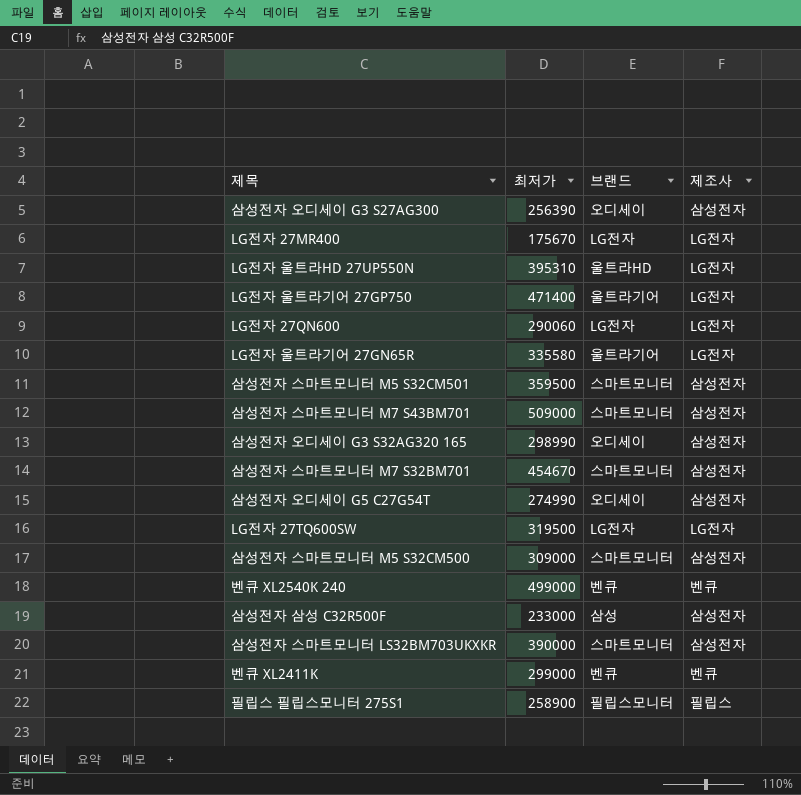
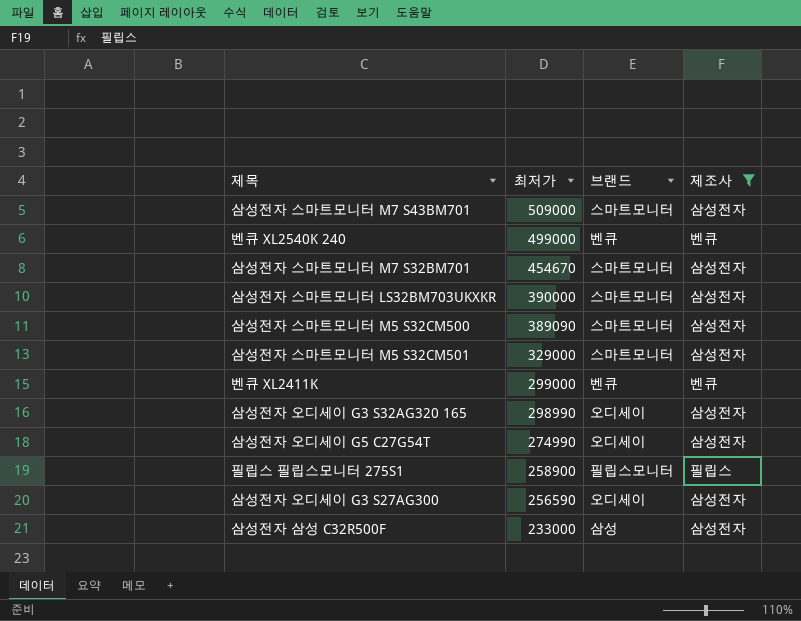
filter: none -> 제조사 != LG전자
row order: none -> 최저가 descending
삼성전자 스마트모니터 M5 S32CM500 | 최저가: 309000 -> 389090
삼성전자 스마트모니터 M5 S32CM501 | 최저가: 359500 -> 329000
삼성전자 오디세이 G3 S27AG300 | 최저가: 256390 -> 256590

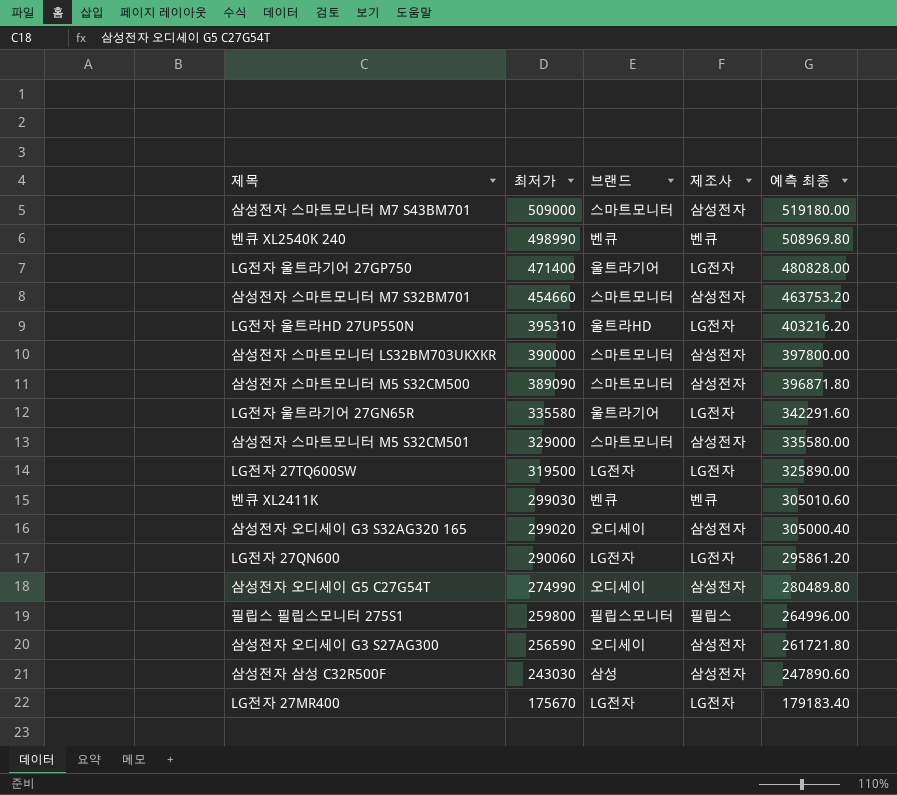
filter: 제조사 != LG전자 -> none
column 예측 최종 | formula: none -> [최저가] * 1.02
벤큐 XL2540K 240 | 최저가: 499000 -> 498990
삼성전자 스마트모니터 M7 S32BM701 | 최저가: 454670 -> 454660
벤큐 XL2411K | 최저가: 299000 -> 299030
삼성전자 오디세이 G3 S32AG320 165 | 최저가: 298990 -> 299020
필립스 필립스모니터 275S1 | 최저가: 258900 -> 259800
삼성전자 삼성 C32R500F | 최저가: 233000 -> 243030

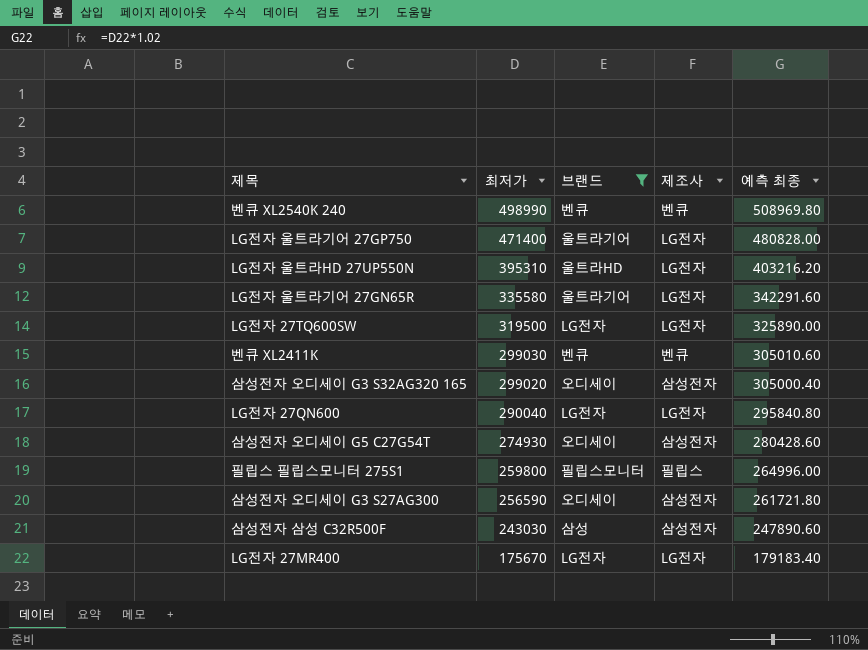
filter: none -> 브랜드 != 스마트모니터
LG전자 27QN600 | 최저가: 290060 -> 290040
LG전자 27QN600 | 예측 최종: 295861.20 -> 295840.80
삼성전자 오디세이 G5 C27G54T | 최저가: 274990 -> 274930
삼성전자 오디세이 G5 C27G54T | 예측 최종: 280489.80 -> 280428.60

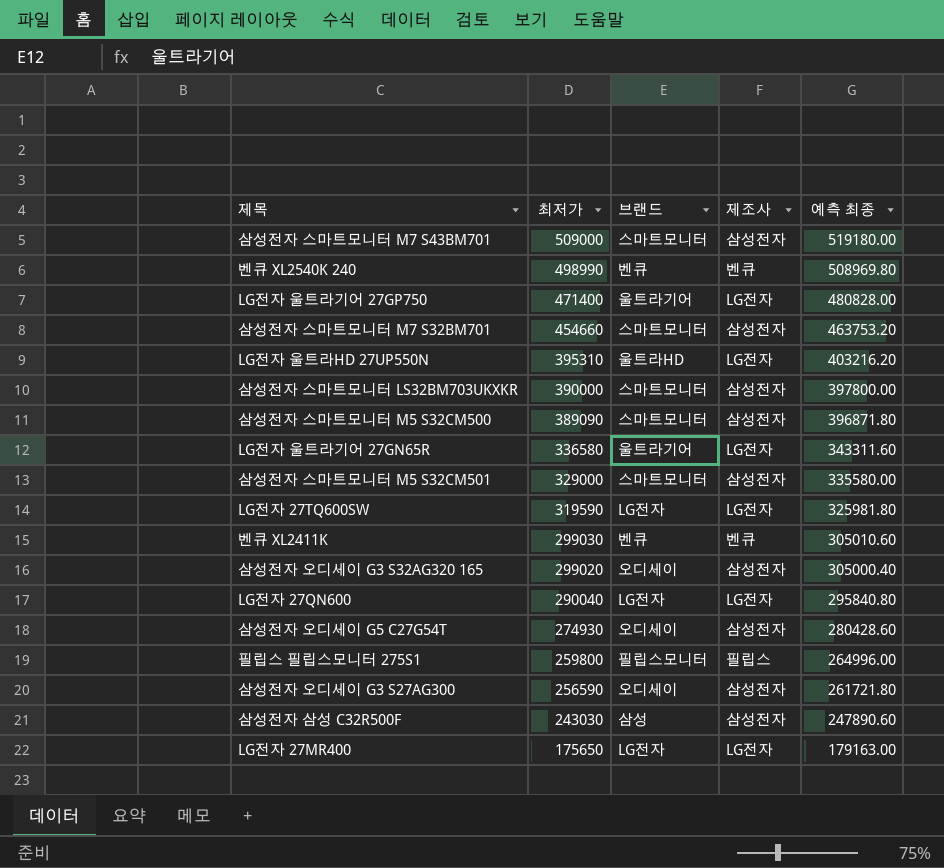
filter: 브랜드 != 스마트모니터 -> none
LG전자 울트라기어 27GN65R | 최저가: 335580 -> 336580
LG전자 울트라기어 27GN65R | 예측 최종: 342291.60 -> 343311.60
LG전자 27TQ600SW | 최저가: 319500 -> 319590
LG전자 27TQ600SW | 예측 최종: 325890.00 -> 325981.80
LG전자 27MR400 | 최저가: 175670 -> 175650
LG전자 27MR400 | 예측 최종: 179183.40 -> 179163.00

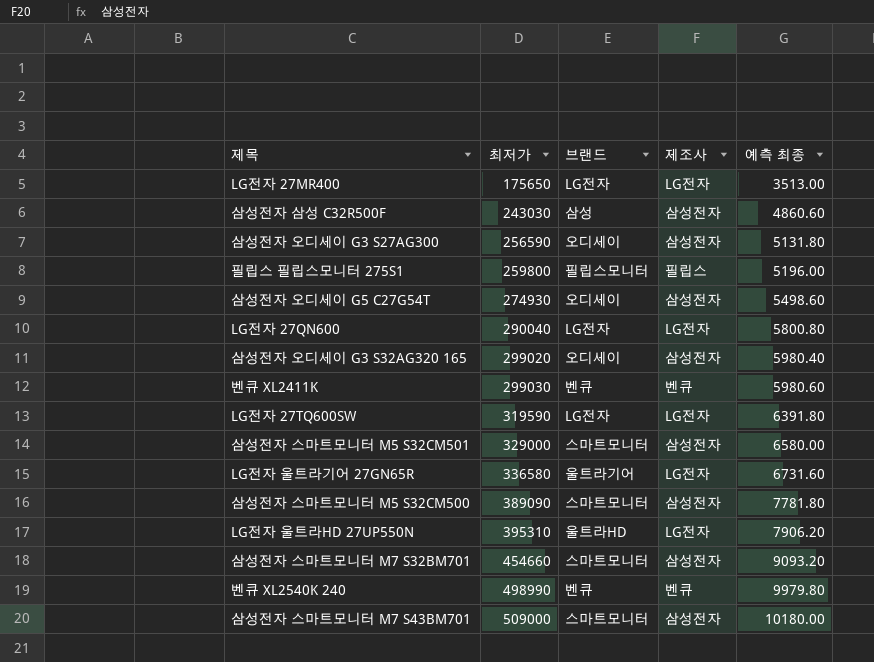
row order: 최저가 descending -> 최저가 ascending
column 예측 최종 | formula: [최저가] * 1.02 -> [최저가] * 0.02
row LG전자 울트라기어 27GP750: 471400 | 울트라기어 | LG전자 | 480828.00 -> none
row 삼성전자 스마트모니터 LS32BM703UKXKR: 390000 | 스마트모니터 | 삼성전자 | 397800.00 -> none

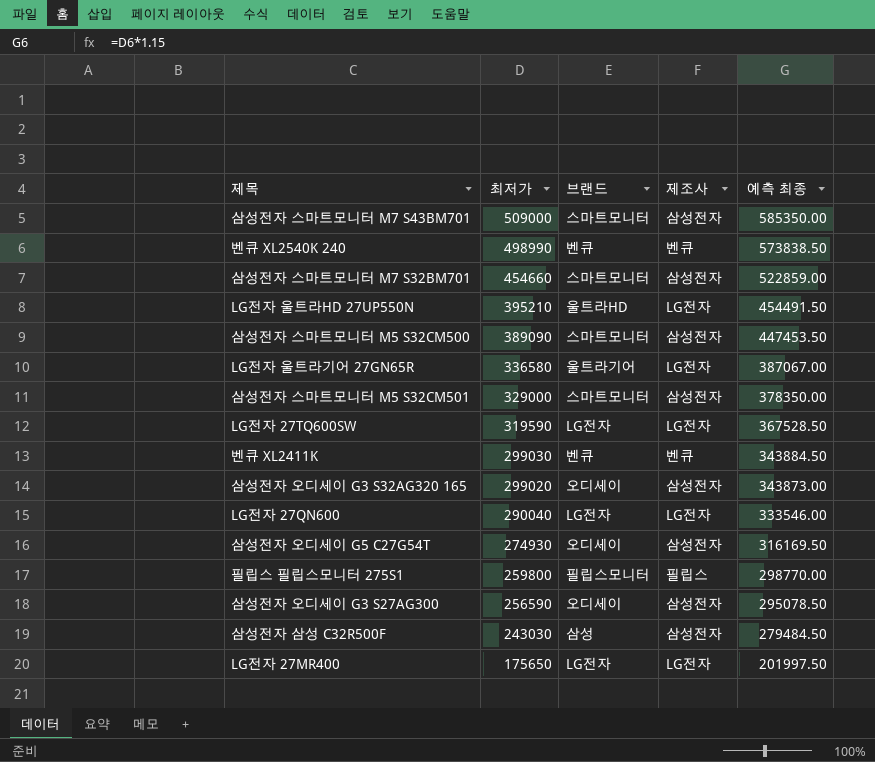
row order: 최저가 ascending -> 최저가 descending
column 예측 최종 | formula: [최저가] * 0.02 -> [최저가] * 1.15
LG전자 울트라HD 27UP550N | 최저가: 395310 -> 395210

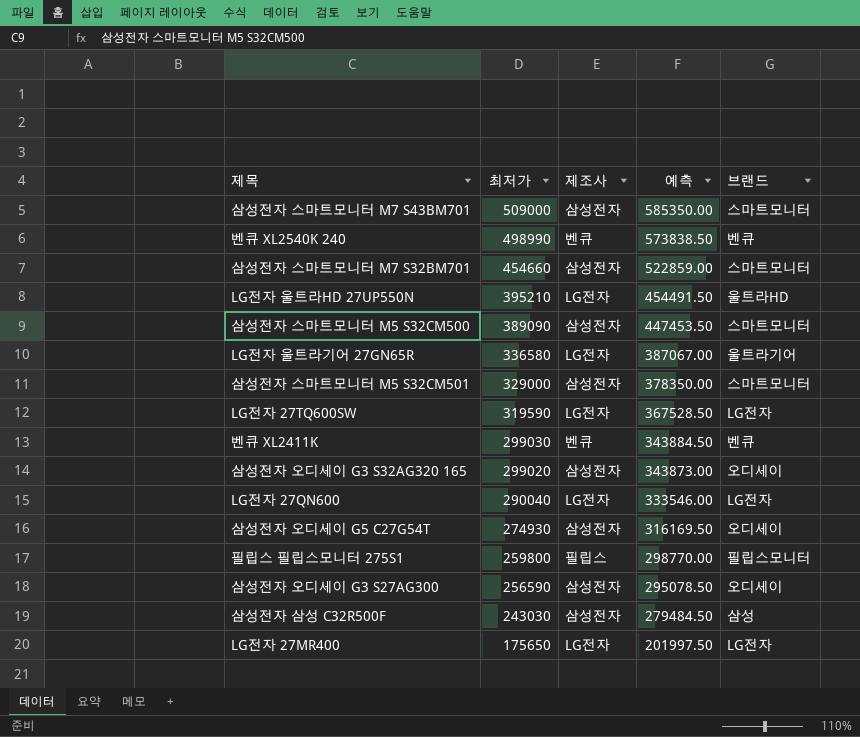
column name: 예측 최종 -> 예측
column 브랜드 | position: 3 -> 5

